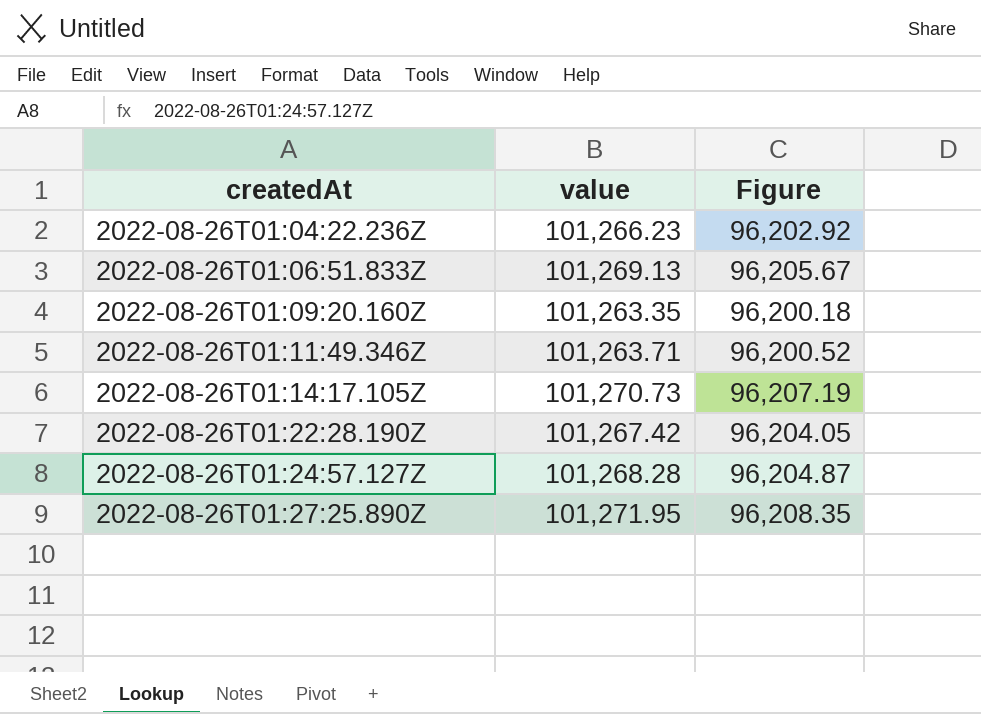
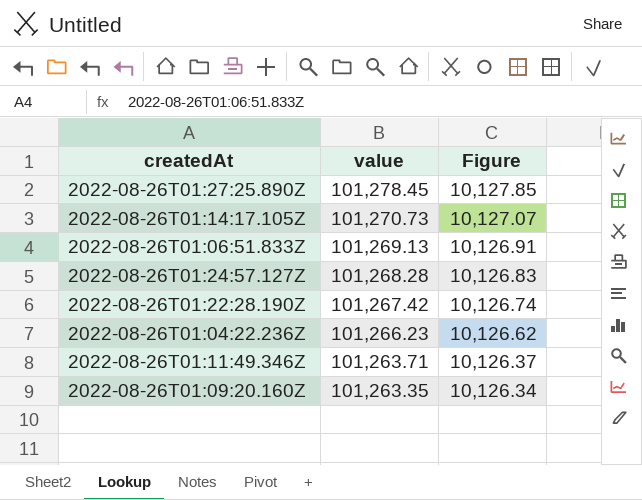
row order: createdAt ascending -> value descending
column Figure | formula: [value] * 0.95 -> [value] * 0.1
2022-08-26T01:27:25.890Z | value: 101,271.95 -> 101,278.45

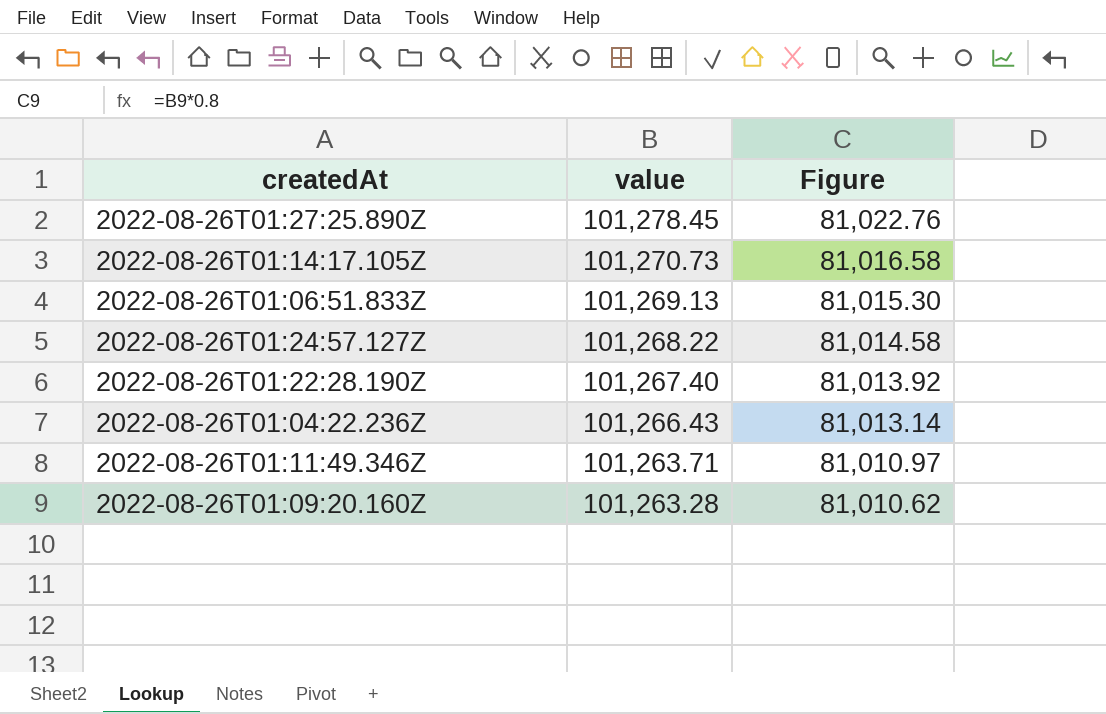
column Figure | formula: [value] * 0.1 -> [value] * 0.8
2022-08-26T01:24:57.127Z | value: 101,268.28 -> 101,268.22
2022-08-26T01:22:28.190Z | value: 101,267.42 -> 101,267.40
2022-08-26T01:04:22.236Z | value: 101,266.23 -> 101,266.43
2022-08-26T01:09:20.160Z | value: 101,263.35 -> 101,263.28

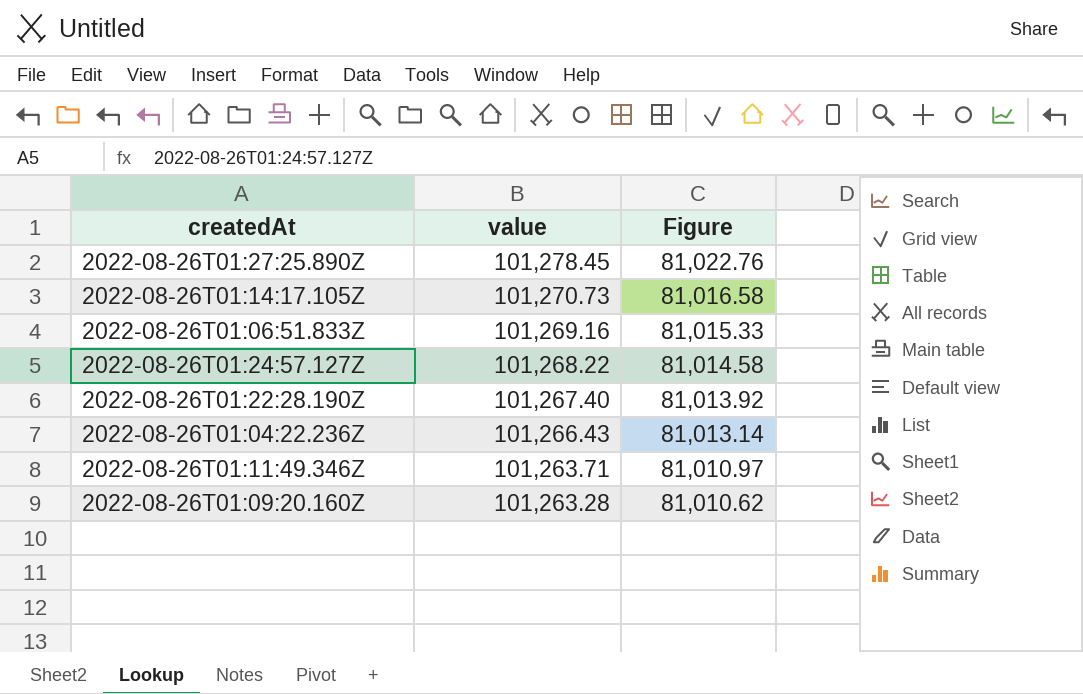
2022-08-26T01:06:51.833Z | value: 101,269.13 -> 101,269.16
2022-08-26T01:06:51.833Z | Figure: 81,015.30 -> 81,015.33

